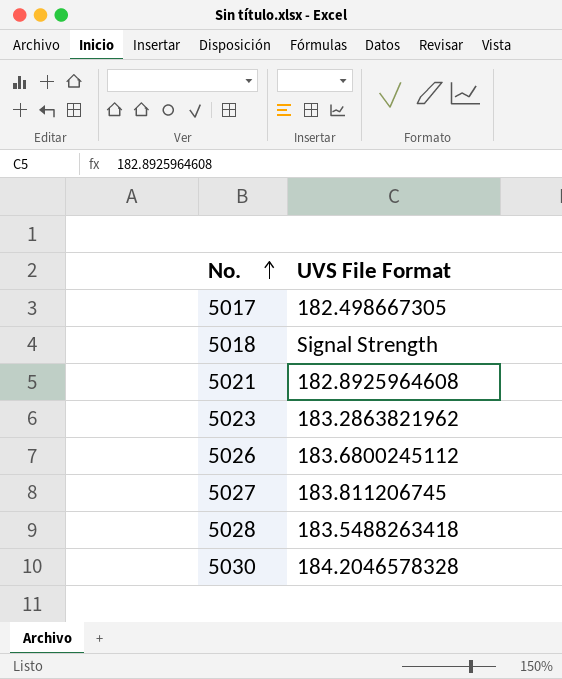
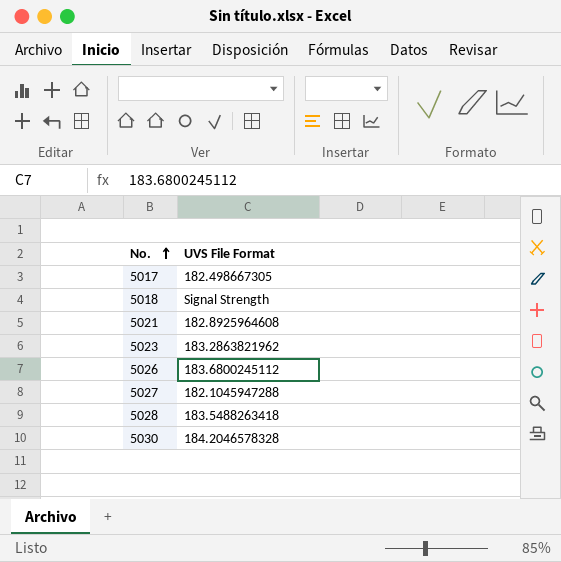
5027 | UVS File Format: 183.811206745 -> 182.1045947288

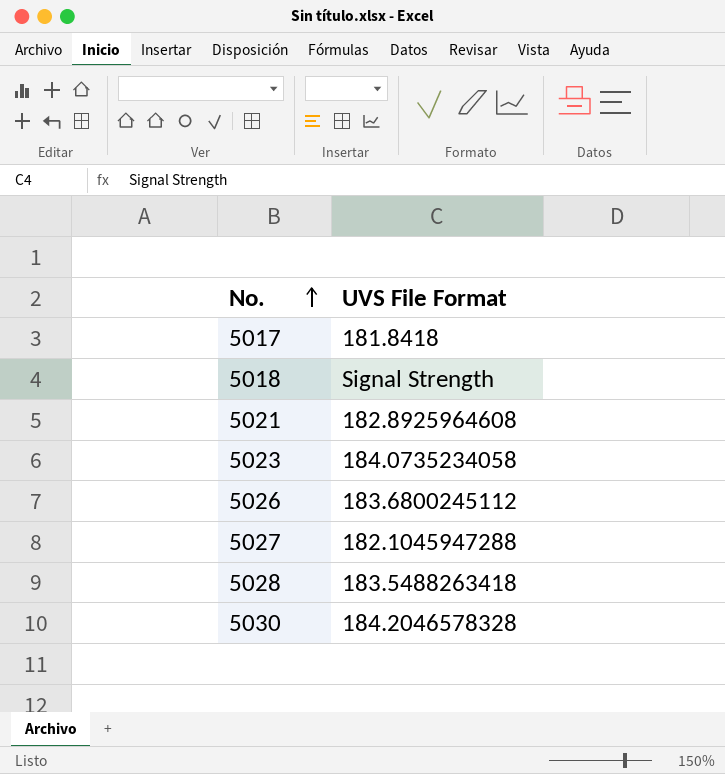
5017 | UVS File Format: 182.498667305 -> 181.8418
5023 | UVS File Format: 183.2863821962 -> 184.0735234058

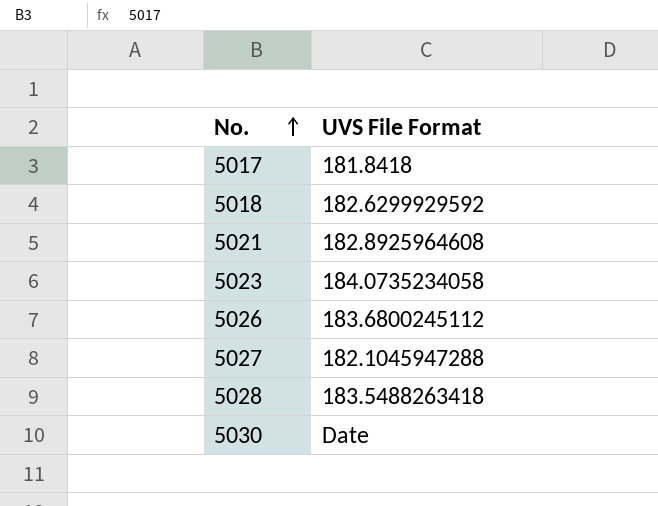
5018 | UVS File Format: Signal Strength -> 182.6299929592
5030 | UVS File Format: 184.2046578328 -> Date

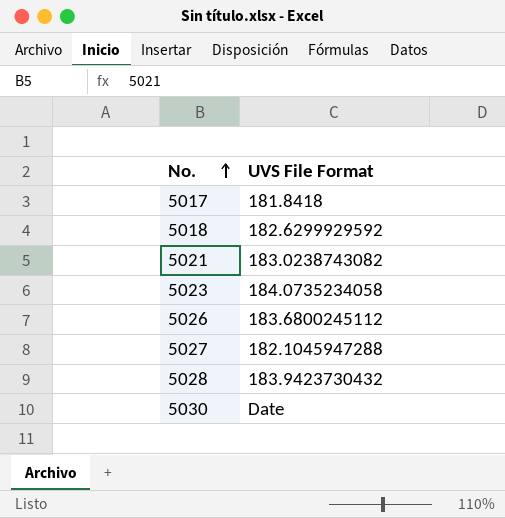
5021 | UVS File Format: 182.8925964608 -> 183.0238743082
5028 | UVS File Format: 183.5488263418 -> 183.9423730432

